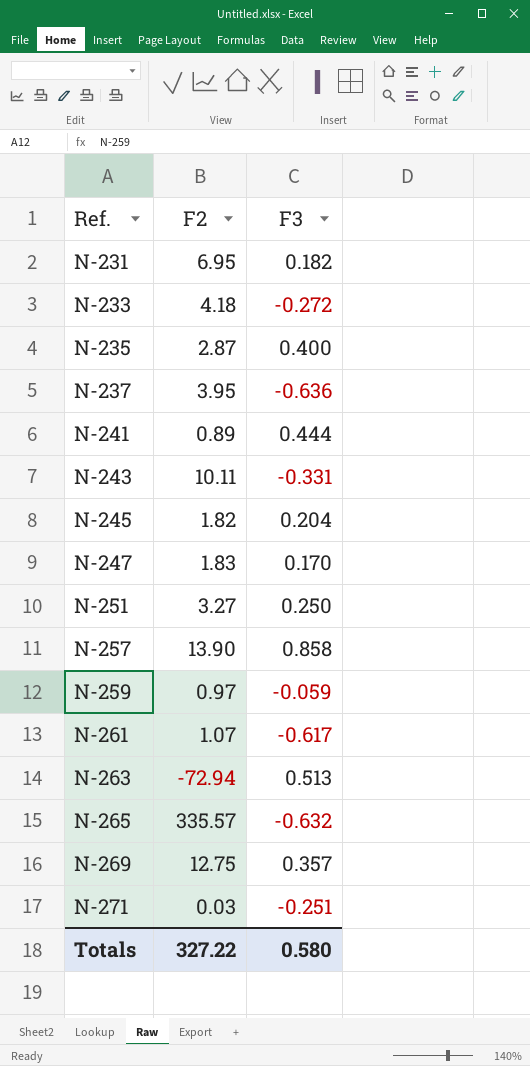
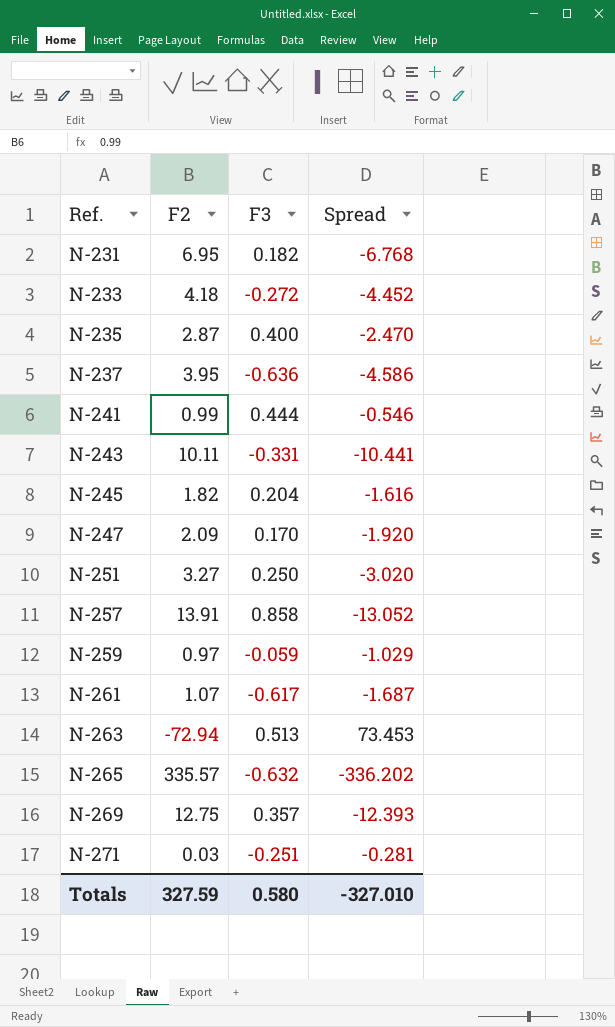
column Spread | formula: none -> [F3] - [F2]
N-241 | F2: 0.89 -> 0.99
N-247 | F2: 1.83 -> 2.09
N-257 | F2: 13.90 -> 13.91
Totals | F2: 327.22 -> 327.59

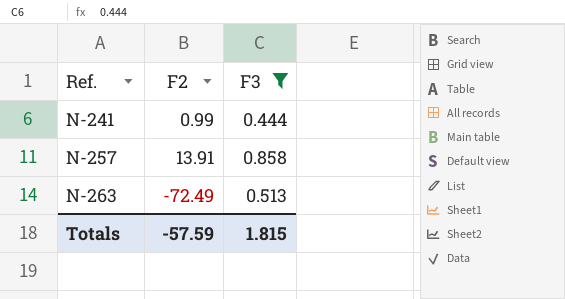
filter: none -> F3 >= 0.444
column Spread | formula: [F3] - [F2] -> none
N-263 | F2: -72.94 -> -72.49
Totals | F2: 327.59 -> -57.59
Totals | F3: 0.580 -> 1.815

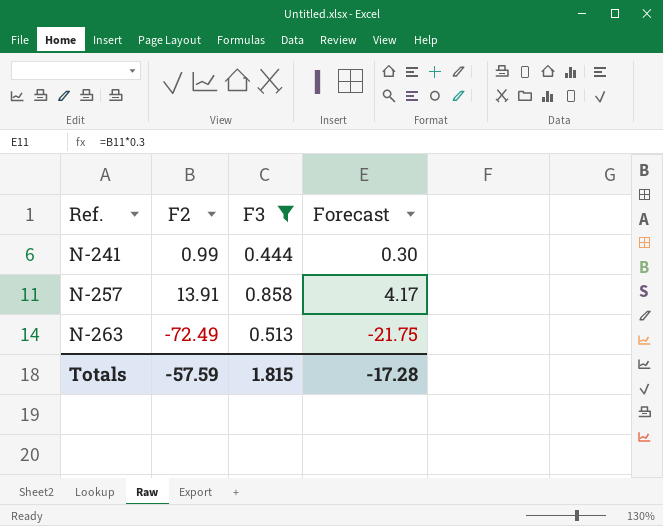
column Forecast | formula: none -> [F2] * 0.3

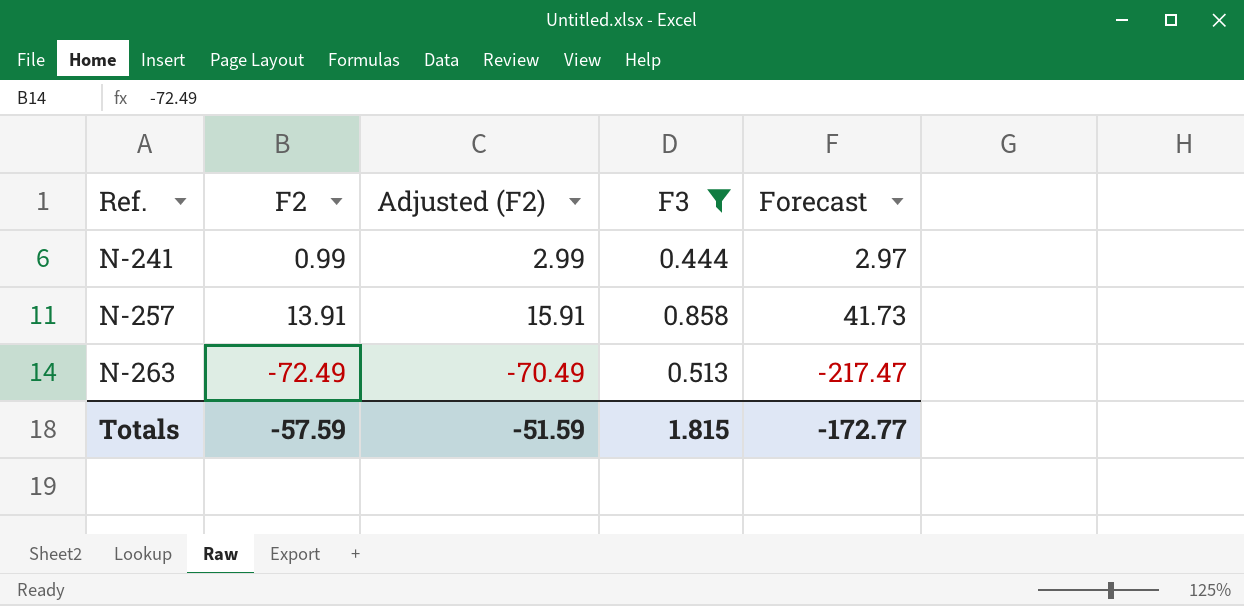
column Adjusted (F2) | formula: none -> [F2] + 2
column Forecast | formula: [F2] * 0.3 -> [F2] * 3
Totals | Forecast: -17.28 -> -172.77

